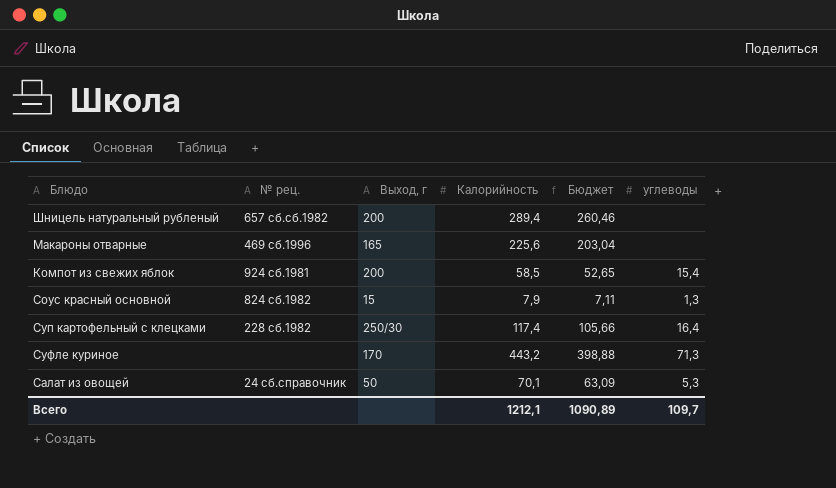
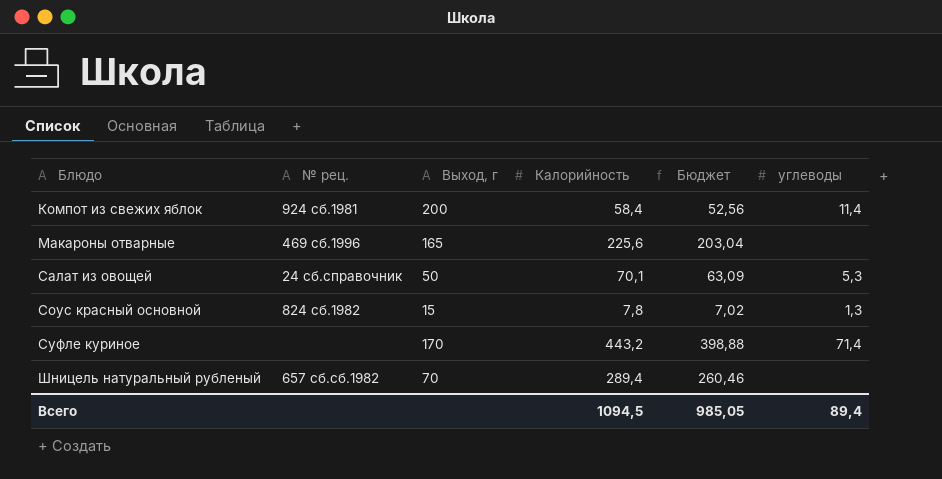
row order: none -> Блюдо ascending
row Суп картофельный с клецками: 228 сб.1982 | 250/30 | 117,4 | 105,66 | 16,4 -> none
Компот из свежих яблок | Калорийность: 58,5 -> 58,4
Компот из свежих яблок | Бюджет: 52,65 -> 52,56
Компот из свежих яблок | углеводы: 15,4 -> 11,4
Соус красный основной | Калорийность: 7,9 -> 7,8
Соус красный основной | Бюджет: 7,11 -> 7,02
Суфле куриное | углеводы: 71,3 -> 71,4
Шницель натуральный рубленый | Выход, г: 200 -> 70
Всего | Калорийность: 1212,1 -> 1094,5
Всего | Бюджет: 1090,89 -> 985,05
Всего | углеводы: 109,7 -> 89,4

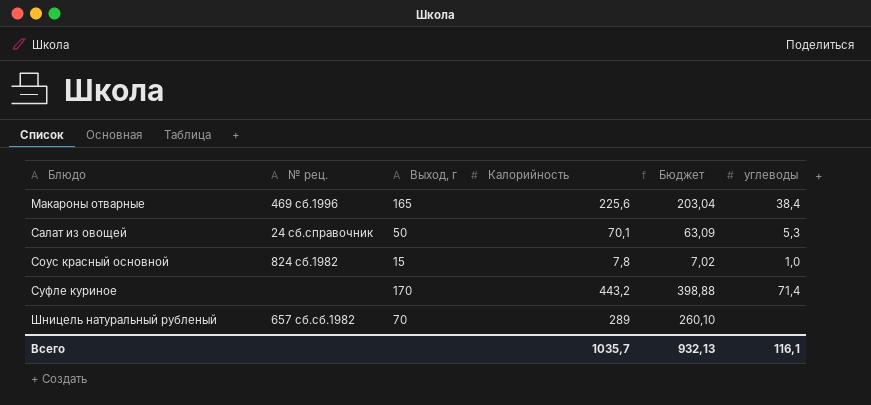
row Компот из свежих яблок: 924 сб.1981 | 200 | 58,4 | 52,56 | 11,4 -> none
Макароны отварные | углеводы: none -> 38,4
Соус красный основной | углеводы: 1,3 -> 1,0
Шницель натуральный рубленый | Калорийность: 289,4 -> 289
Шницель натуральный рубленый | Бюджет: 260,46 -> 260,10
Всего | Калорийность: 1094,5 -> 1035,7
Всего | Бюджет: 985,05 -> 932,13
Всего | углеводы: 89,4 -> 116,1

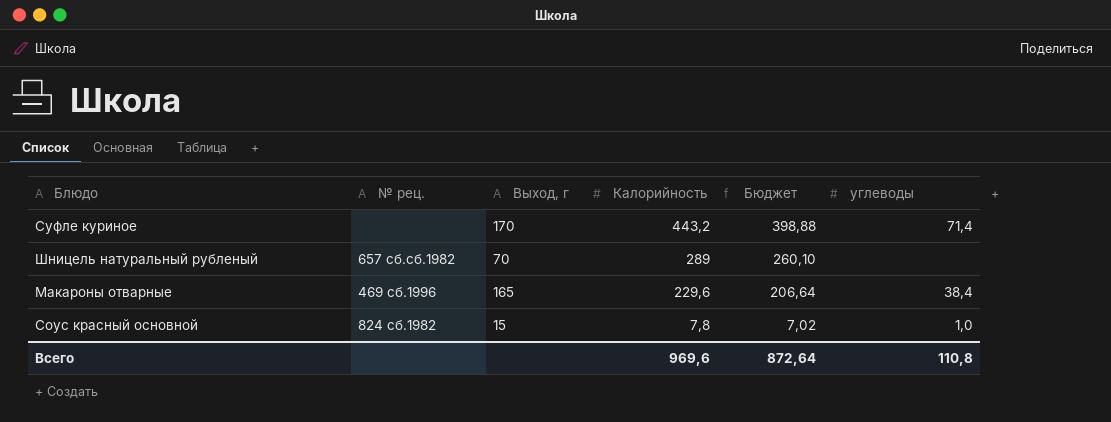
row order: Блюдо ascending -> Калорийность descending
row Салат из овощей: 24 сб.справочник | 50 | 70,1 | 63,09 | 5,3 -> none
Макароны отварные | Калорийность: 225,6 -> 229,6
Макароны отварные | Бюджет: 203,04 -> 206,64
Всего | Калорийность: 1035,7 -> 969,6
Всего | Бюджет: 932,13 -> 872,64
Всего | углеводы: 116,1 -> 110,8

